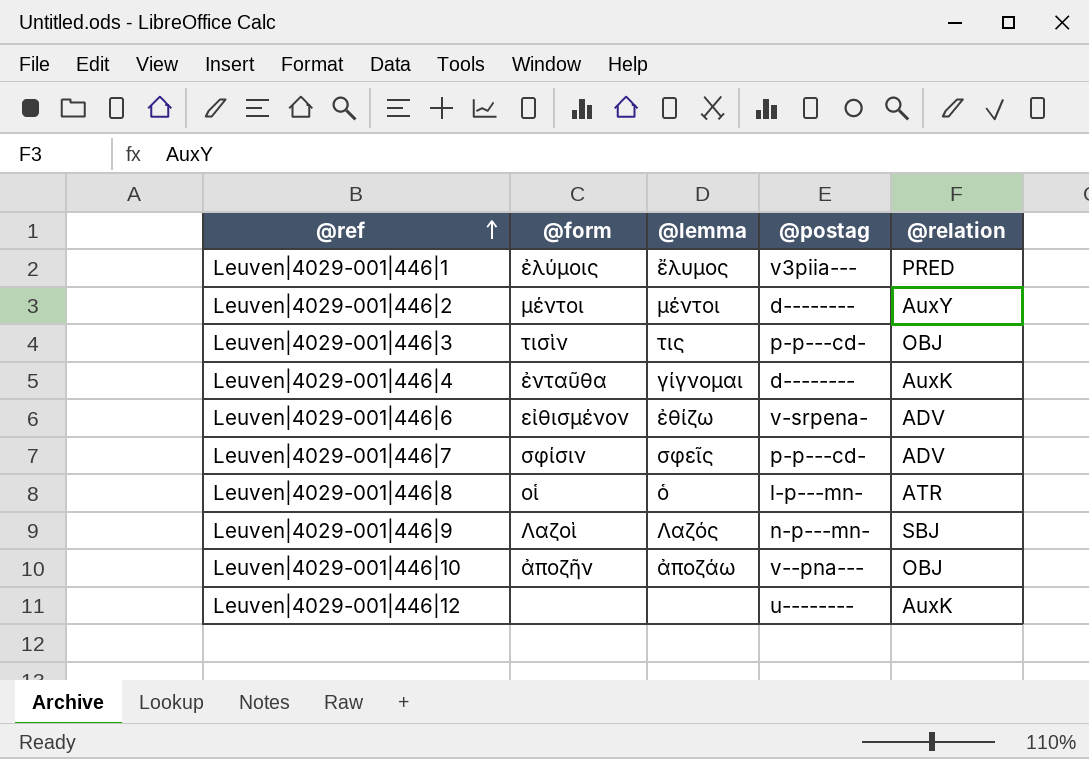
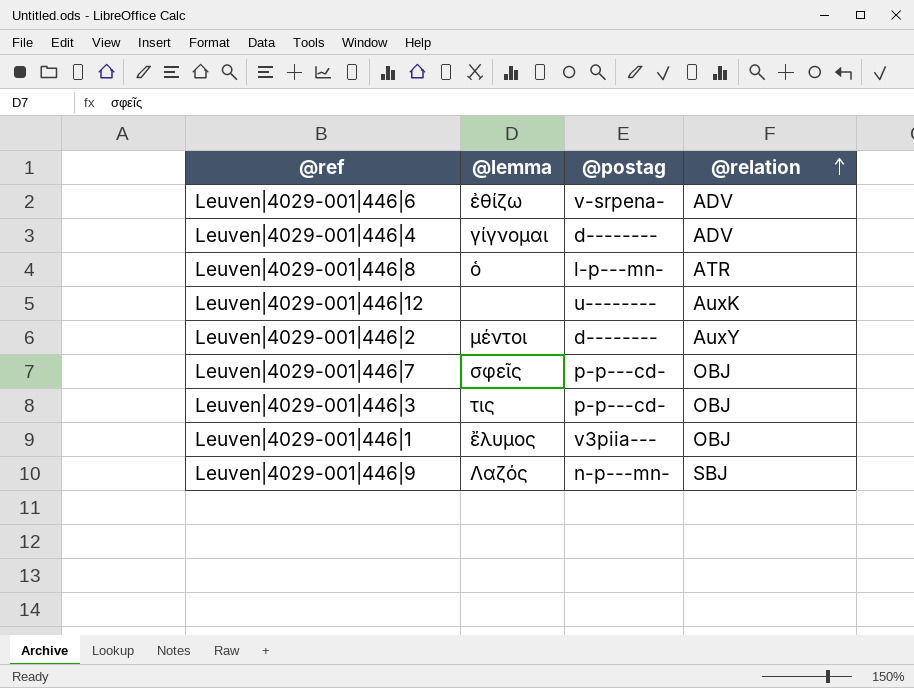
row order: @ref ascending -> @relation ascending
column @form | position: 2 -> none
row Leuven|4029-001|446|10: ἀποζῆν | ἀποζάω | v--pna--- | OBJ -> none
Leuven|4029-001|446|4 | @relation: AuxK -> ADV
Leuven|4029-001|446|7 | @relation: ADV -> OBJ
Leuven|4029-001|446|1 | @relation: PRED -> OBJ

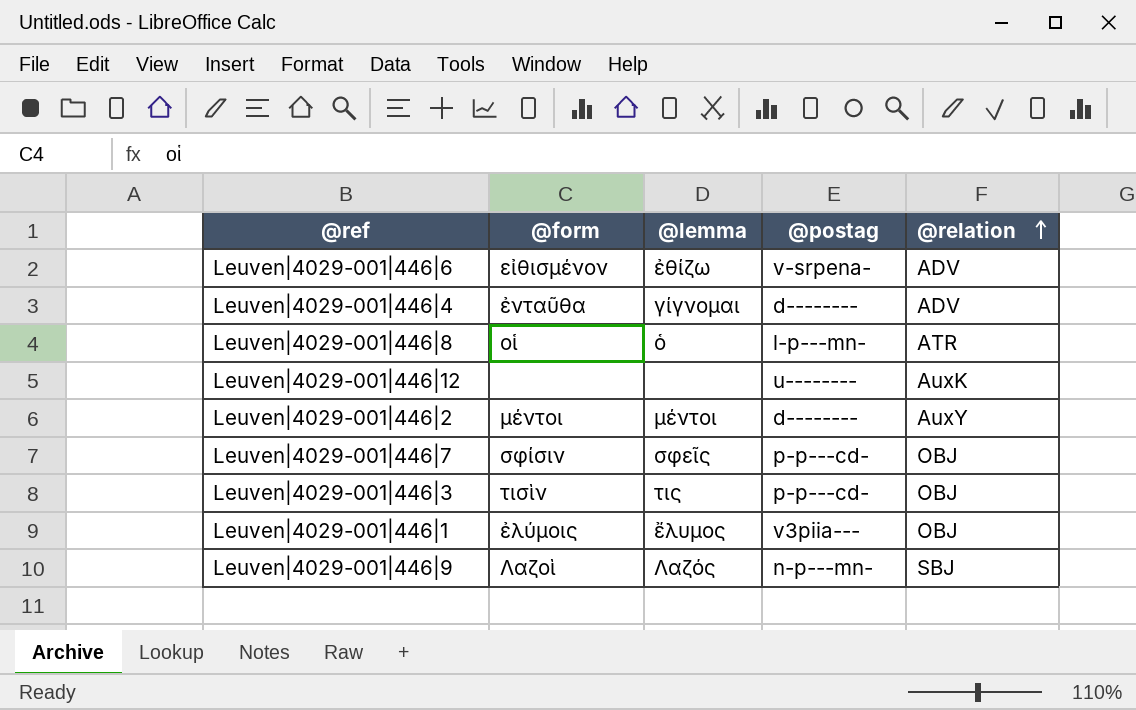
column @form | position: none -> 2

